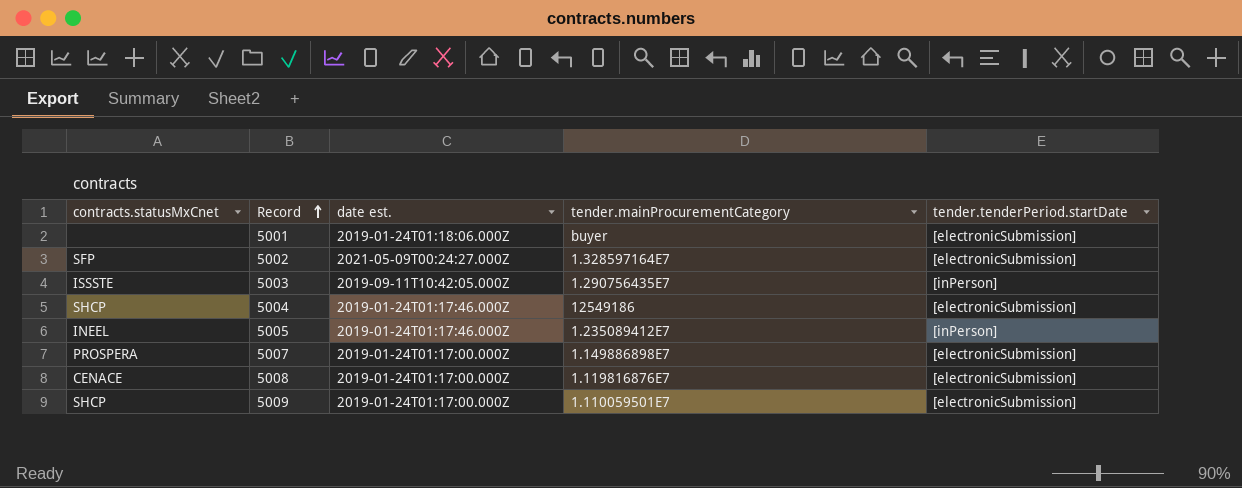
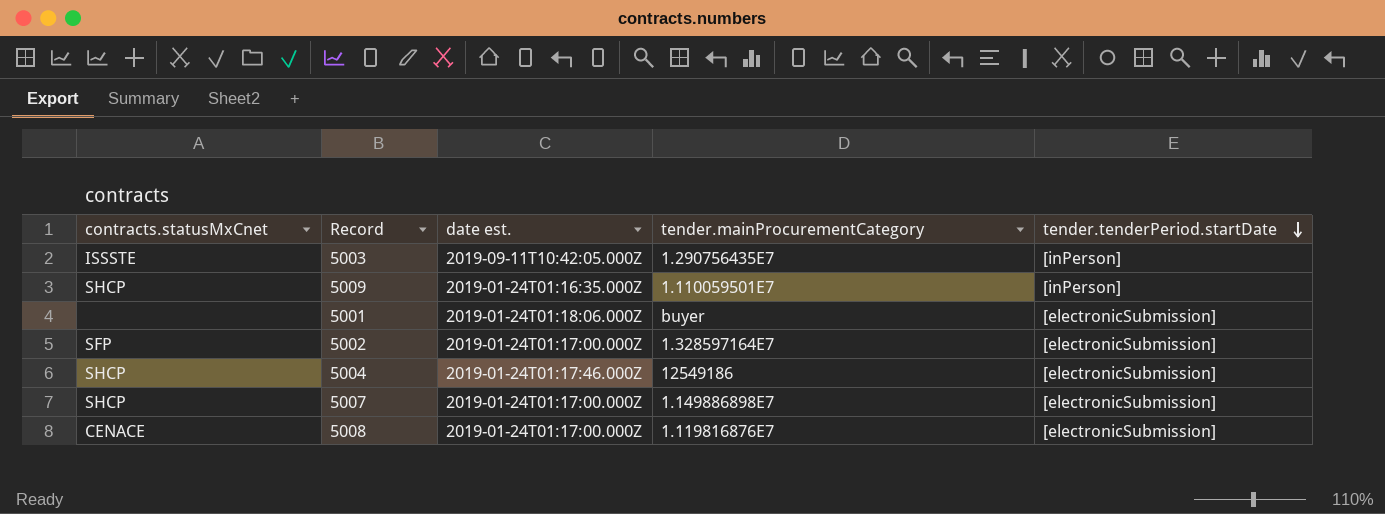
row order: Record ascending -> tender.tenderPeriod.startDate descending
row 5005: INEEL | 2019-01-24T01:17:46.000Z | 1.235089412E7 | [inPerson] -> none
5009 | date est.: 2019-01-24T01:17:00.000Z -> 2019-01-24T01:16:35.000Z
5009 | tender.tenderPeriod.startDate: [electronicSubmission] -> [inPerson]
5002 | date est.: 2021-05-09T00:24:27.000Z -> 2019-01-24T01:17:00.000Z
5007 | contracts.statusMxCnet: PROSPERA -> SHCP

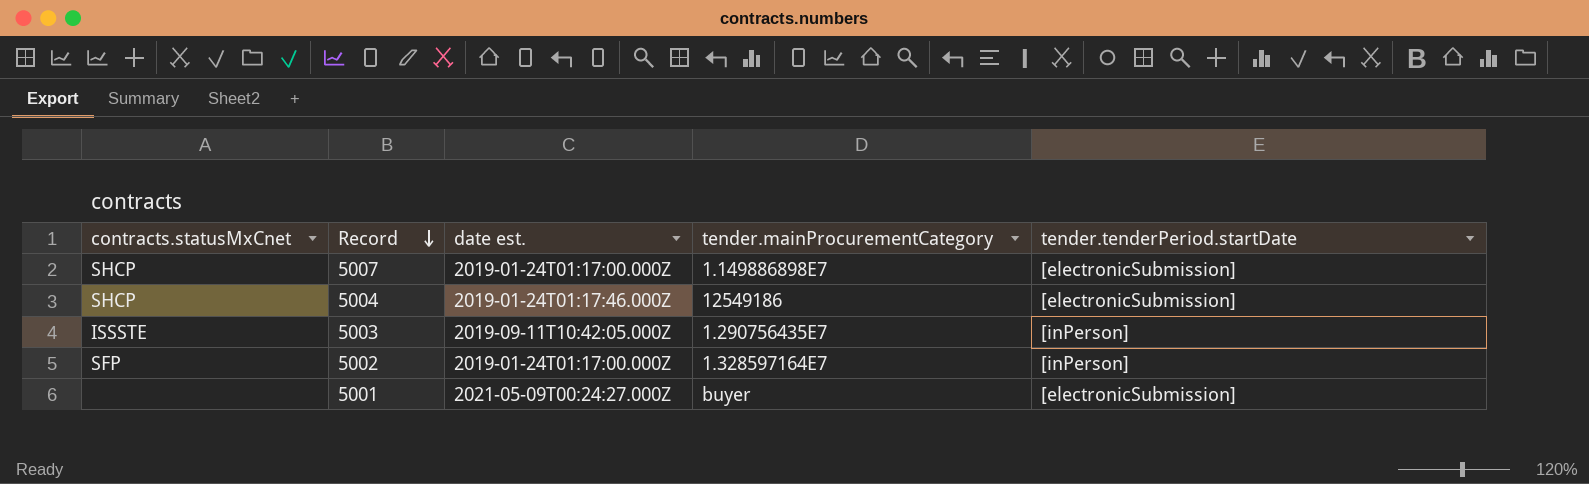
row order: tender.tenderPeriod.startDate descending -> Record descending
row 5009: SHCP | 2019-01-24T01:16:35.000Z | 1.110059501E7 | [inPerson] -> none
row 5008: CENACE | 2019-01-24T01:17:00.000Z | 1.119816876E7 | [electronicSubmission] -> none
5002 | tender.tenderPeriod.startDate: [electronicSubmission] -> [inPerson]
5001 | date est.: 2019-01-24T01:18:06.000Z -> 2021-05-09T00:24:27.000Z

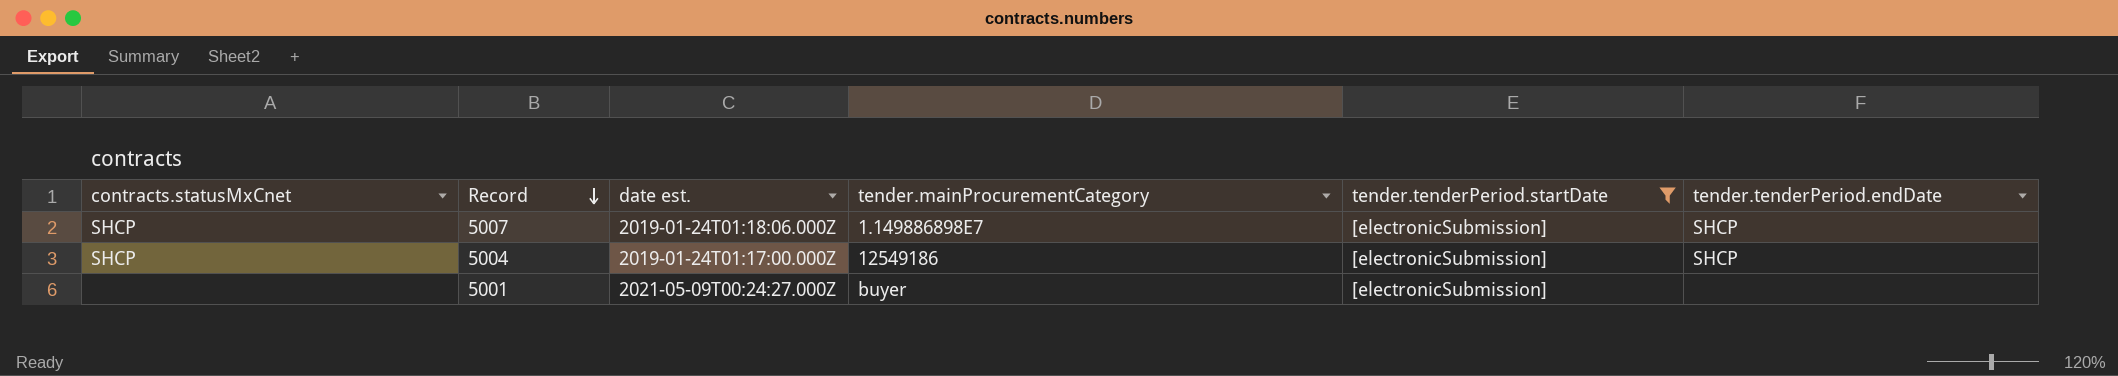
filter: none -> tender.tenderPeriod.startDate = [electronicSubmission]
column tender.tenderPeriod.endDate | position: none -> 6
5007 | date est.: 2019-01-24T01:17:00.000Z -> 2019-01-24T01:18:06.000Z
5004 | date est.: 2019-01-24T01:17:46.000Z -> 2019-01-24T01:17:00.000Z

